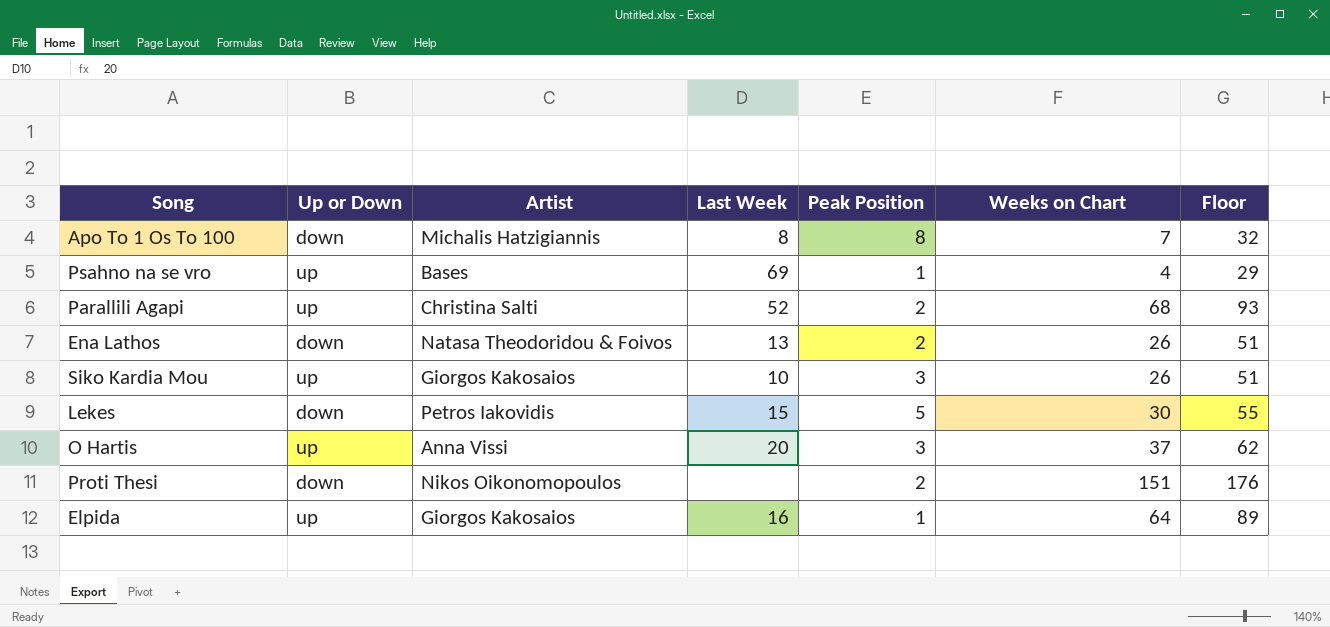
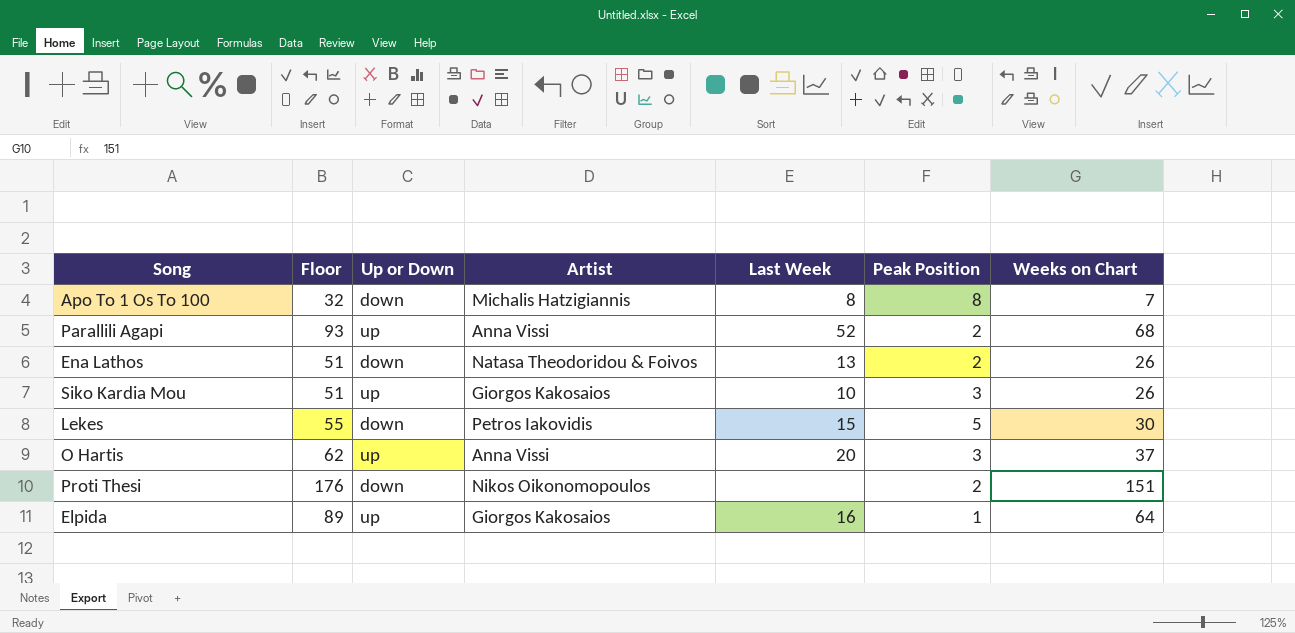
column Floor | position: 7 -> 2
row Psahno na se vro: up | Bases | 69 | 1 | 4 | 29 -> none
Parallili Agapi | Artist: Christina Salti -> Anna Vissi

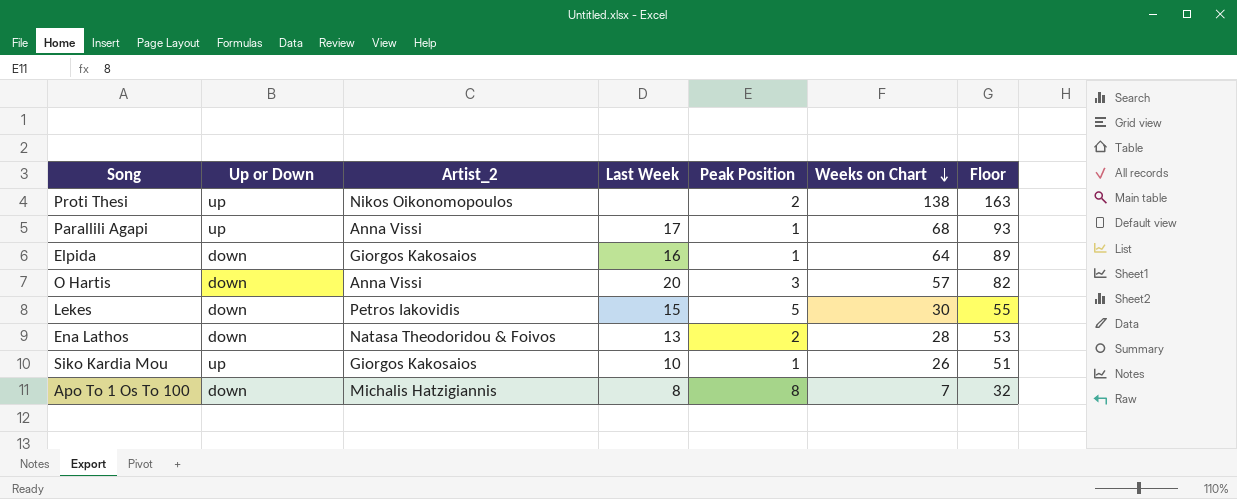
row order: none -> Weeks on Chart descending
column name: Artist -> Artist_2
column Floor | position: 2 -> 7
Proti Thesi | Up or Down: down -> up
Proti Thesi | Weeks on Chart: 151 -> 138
Proti Thesi | Floor: 176 -> 163
Parallili Agapi | Last Week: 52 -> 17
Parallili Agapi | Peak Position: 2 -> 1
Elpida | Up or Down: up -> down
O Hartis | Up or Down: up -> down
O Hartis | Weeks on Chart: 37 -> 57
O Hartis | Floor: 62 -> 82
Ena Lathos | Weeks on Chart: 26 -> 28
Ena Lathos | Floor: 51 -> 53
Siko Kardia Mou | Peak Position: 3 -> 1

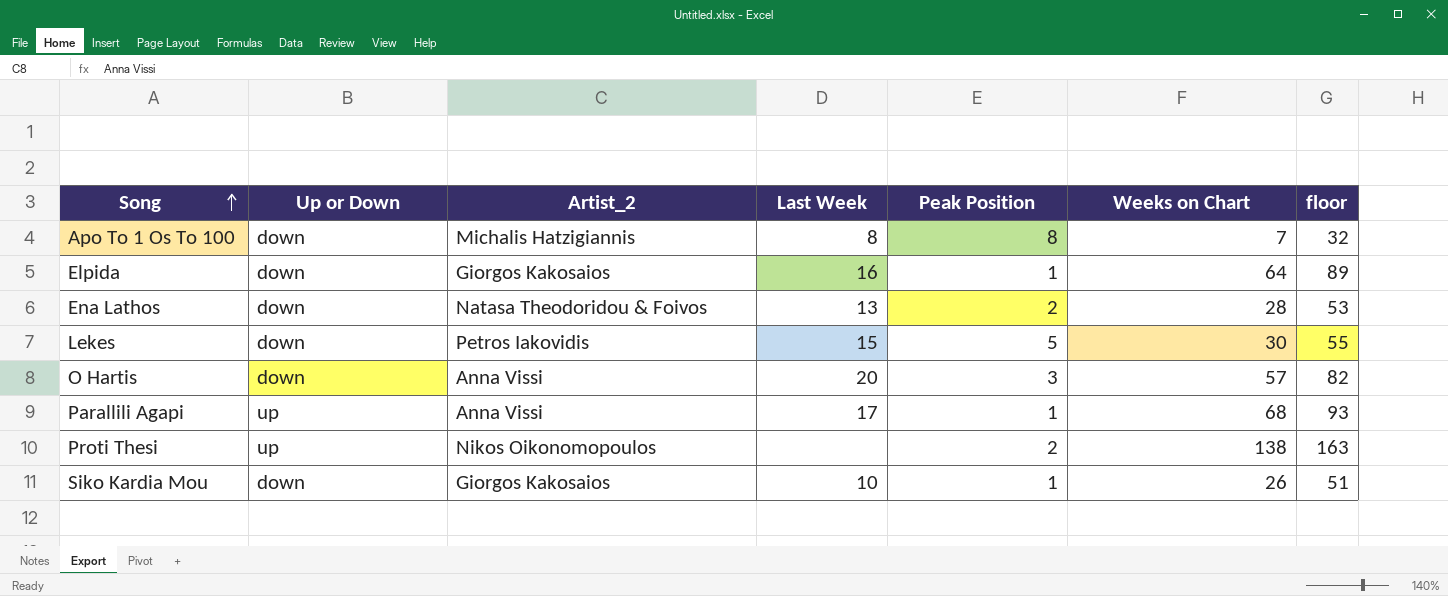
row order: Weeks on Chart descending -> Song ascending
column name: Floor -> floor
Siko Kardia Mou | Up or Down: up -> down

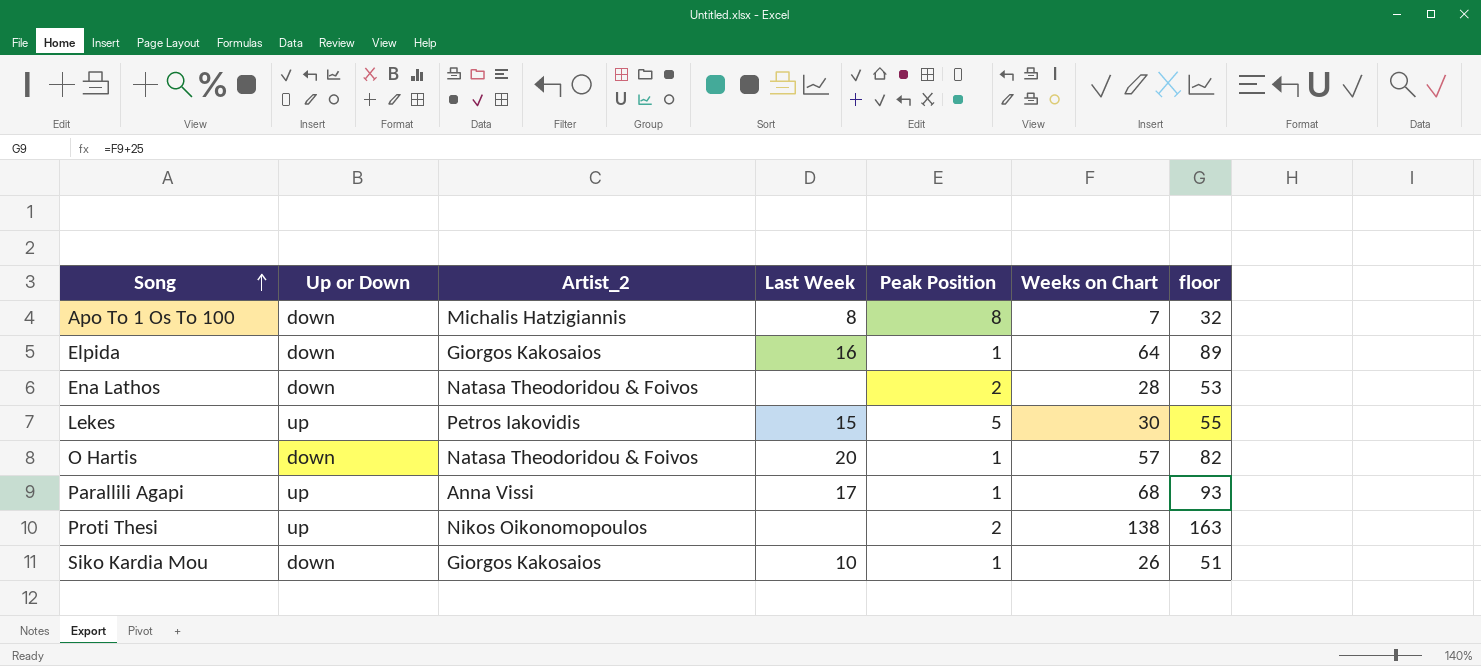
Ena Lathos | Last Week: 13 -> none
Lekes | Up or Down: down -> up
O Hartis | Artist_2: Anna Vissi -> Natasa Theodoridou & Foivos
O Hartis | Peak Position: 3 -> 1

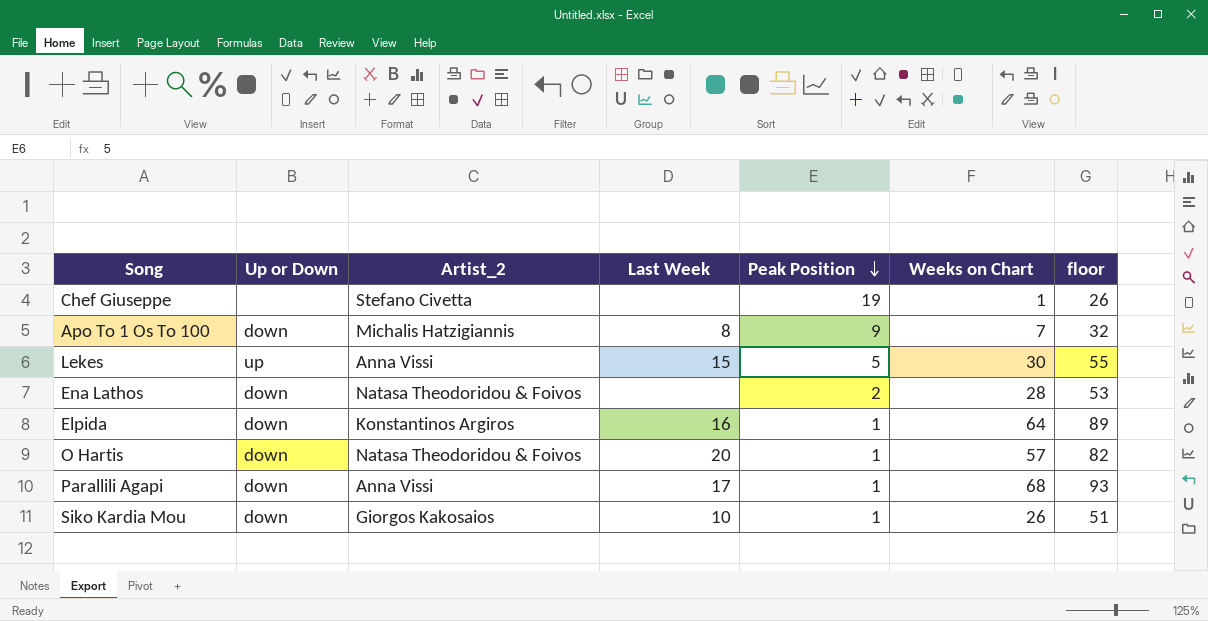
row order: Song ascending -> Peak Position descending
row Proti Thesi: up | Nikos Oikonomopoulos | none | 2 | 138 | 163 -> none
row Chef Giuseppe: none -> none | Stefano Civetta | none | 19 | 1 | 26
Apo To 1 Os To 100 | Peak Position: 8 -> 9
Lekes | Artist_2: Petros Iakovidis -> Anna Vissi
Elpida | Artist_2: Giorgos Kakosaios -> Konstantinos Argiros
Parallili Agapi | Up or Down: up -> down

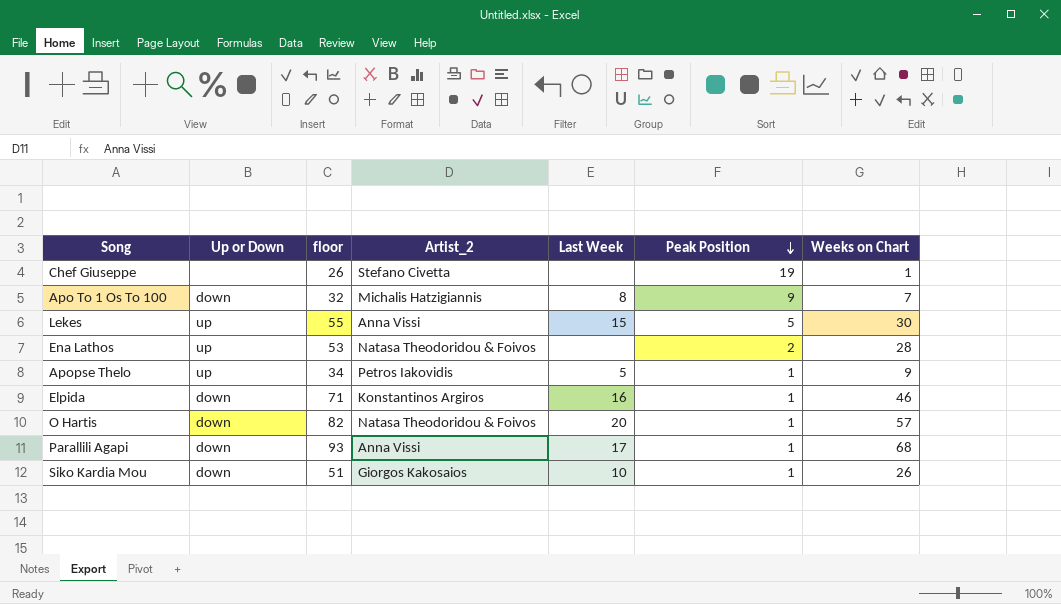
column floor | position: 7 -> 3
Ena Lathos | Up or Down: down -> up
row Apopse Thelo: none -> up | 34 | Petros Iakovidis | 5 | 1 | 9
Elpida | floor: 89 -> 71
Elpida | Weeks on Chart: 64 -> 46

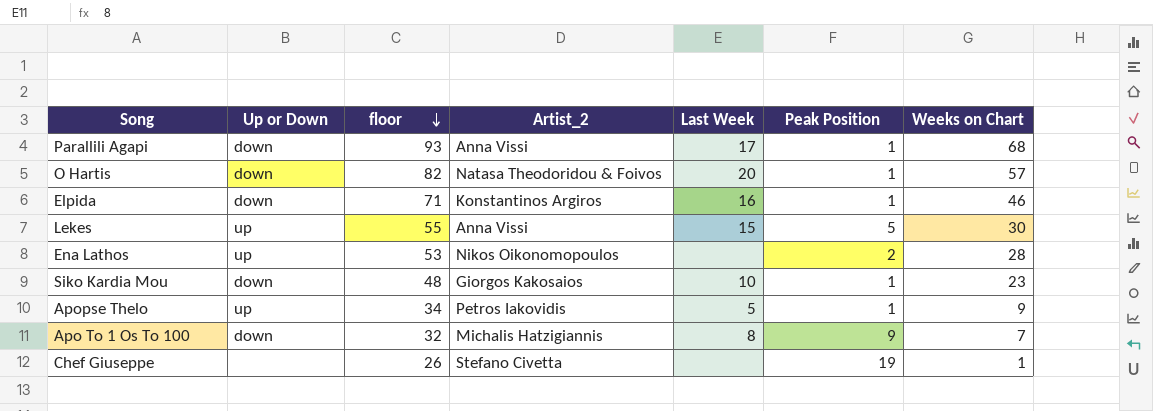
row order: Peak Position descending -> floor descending
Ena Lathos | Artist_2: Natasa Theodoridou & Foivos -> Nikos Oikonomopoulos
Siko Kardia Mou | floor: 51 -> 48
Siko Kardia Mou | Weeks on Chart: 26 -> 23

